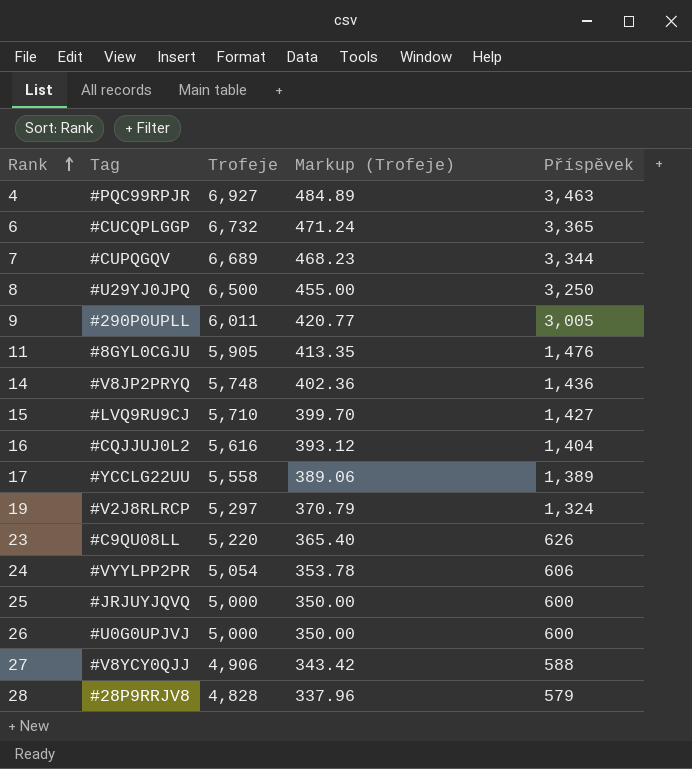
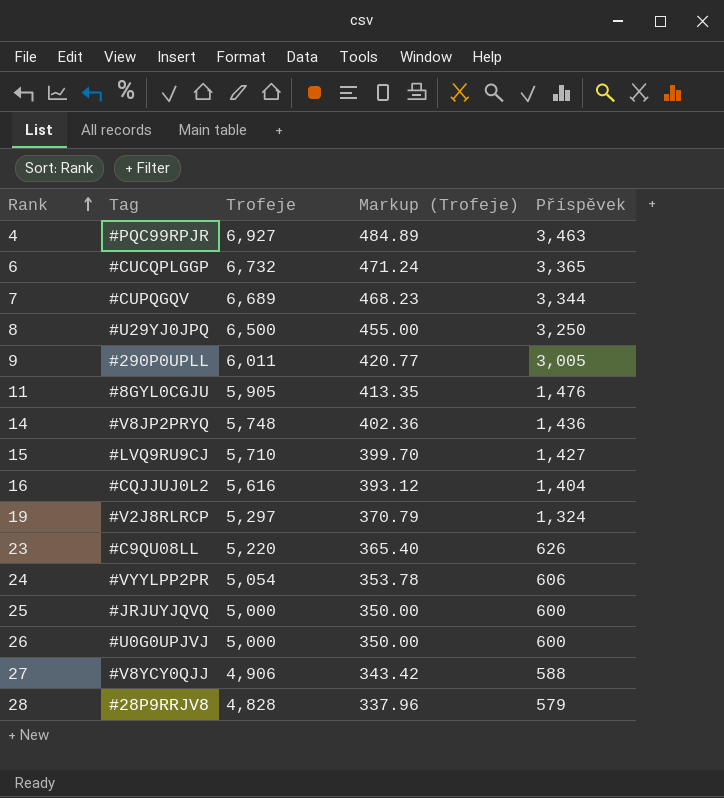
row 17: #YCCLG22UU | 5,558 | 389.06 | 1,389 -> none

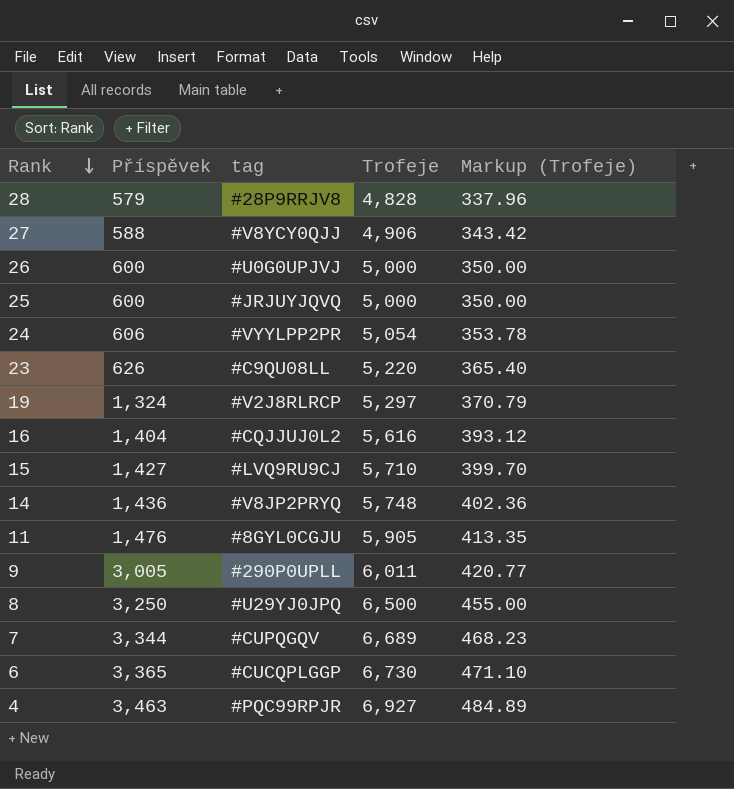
row order: Rank ascending -> Rank descending
column Příspěvek | position: 5 -> 2
column name: Tag -> tag
6 | Trofeje: 6,732 -> 6,730
6 | Markup (Trofeje): 471.24 -> 471.10

